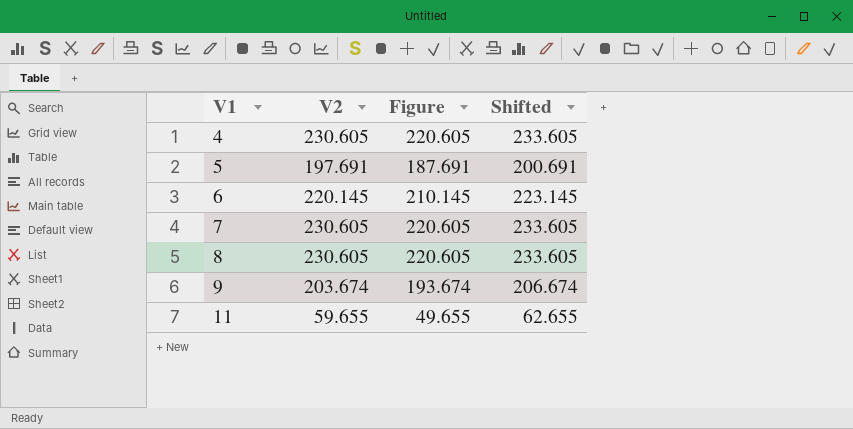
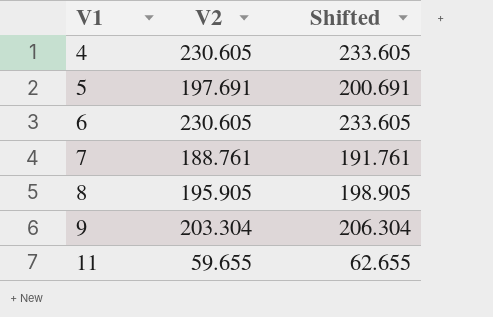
column Figure | formula: [V2] - 10 -> none
6 | V2: 220.145 -> 230.605
6 | Shifted: 223.145 -> 233.605
7 | V2: 230.605 -> 188.761
7 | Shifted: 233.605 -> 191.761
8 | V2: 230.605 -> 195.905
8 | Shifted: 233.605 -> 198.905
9 | V2: 203.674 -> 203.304
9 | Shifted: 206.674 -> 206.304

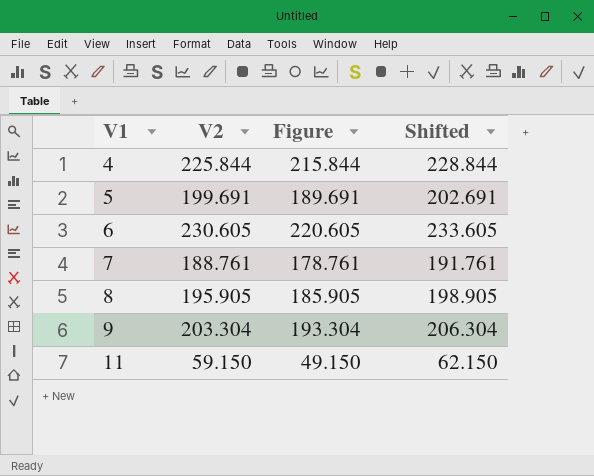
column Figure | formula: none -> [V2] - 10
4 | V2: 230.605 -> 225.844
4 | Shifted: 233.605 -> 228.844
5 | V2: 197.691 -> 199.691
5 | Shifted: 200.691 -> 202.691
11 | V2: 59.655 -> 59.150
11 | Shifted: 62.655 -> 62.150

